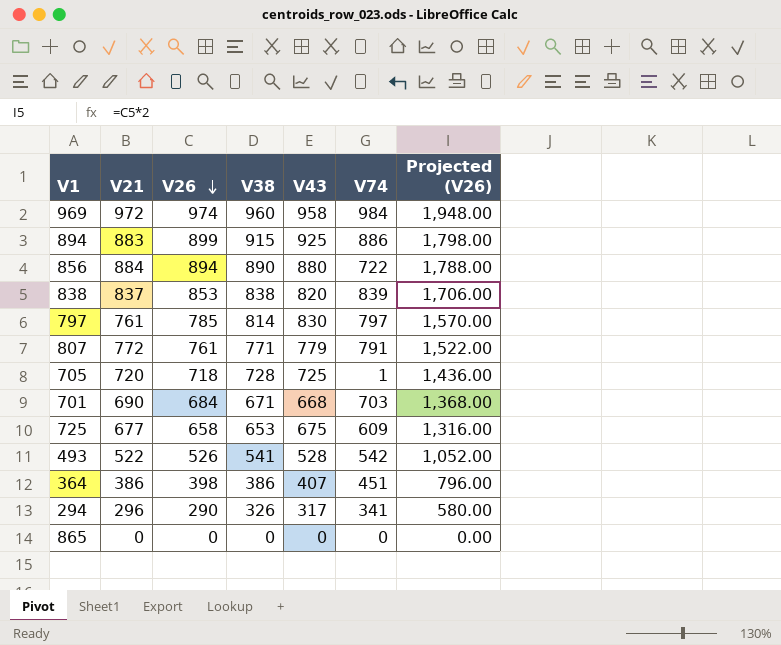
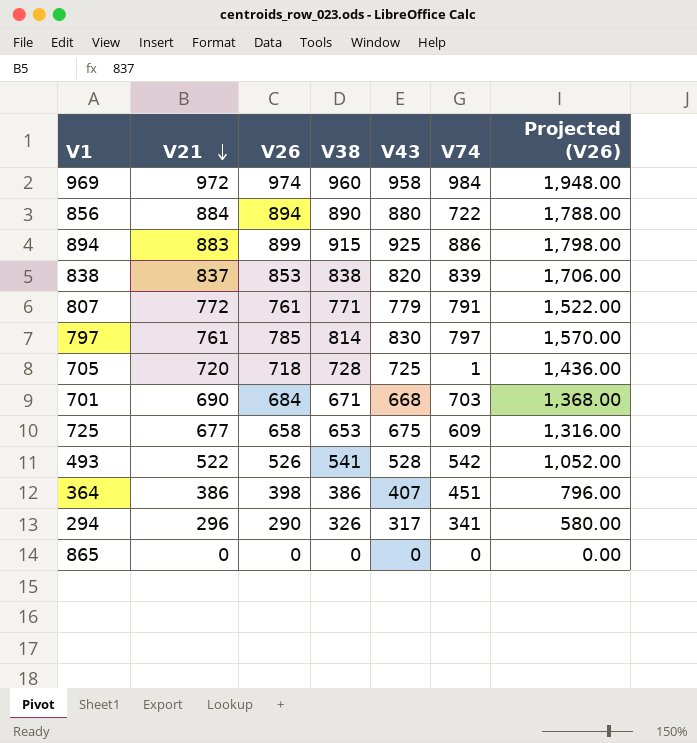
row order: V26 descending -> V21 descending

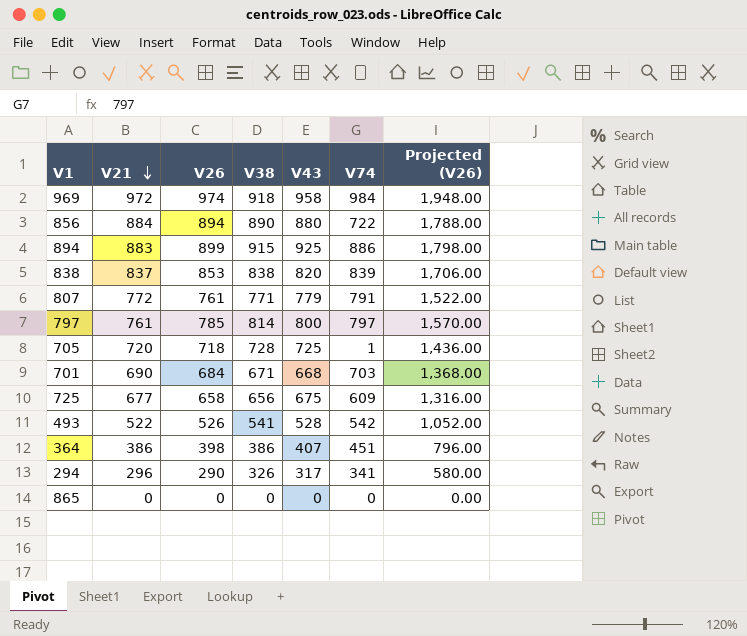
969 | V38: 960 -> 918
797 | V43: 830 -> 800
725 | V38: 653 -> 656

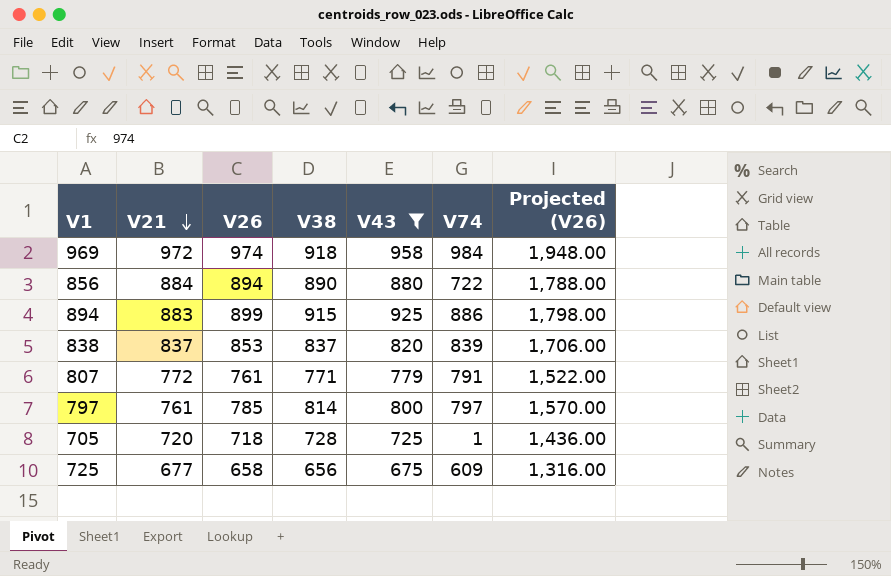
filter: none -> V43 >= 675
838 | V38: 838 -> 837

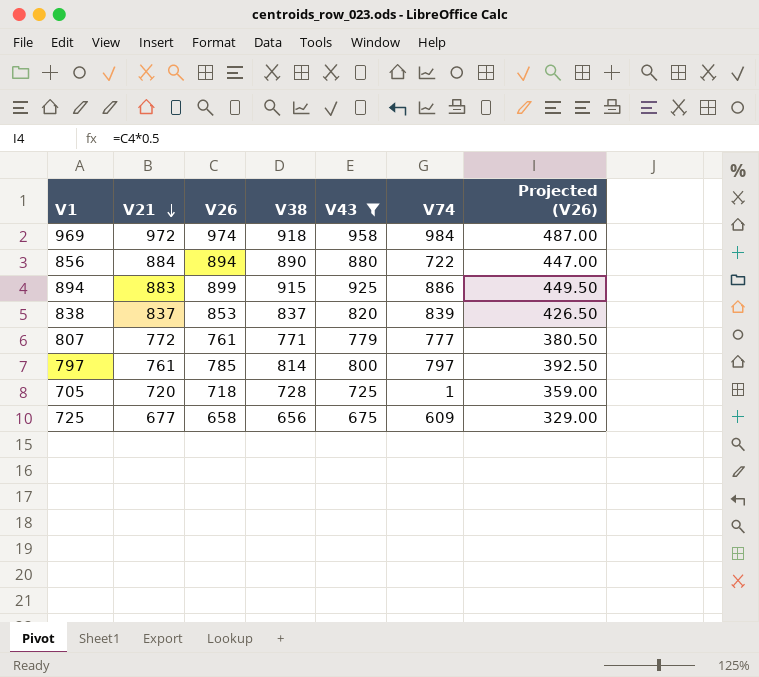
column Projected (V26) | formula: [V26] * 2 -> [V26] * 0.5
807 | V74: 791 -> 777

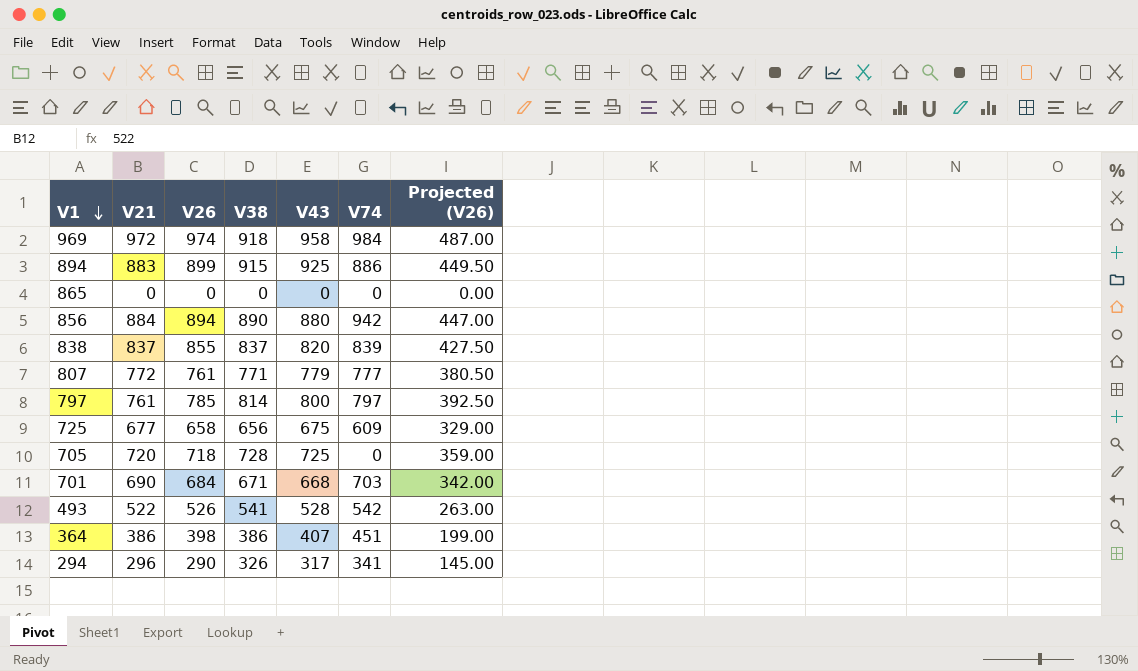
filter: V43 >= 675 -> none
row order: V21 descending -> V1 descending
856 | V74: 722 -> 942
838 | V26: 853 -> 855
838 | Projected (V26): 426.50 -> 427.50
705 | V74: 1 -> 0

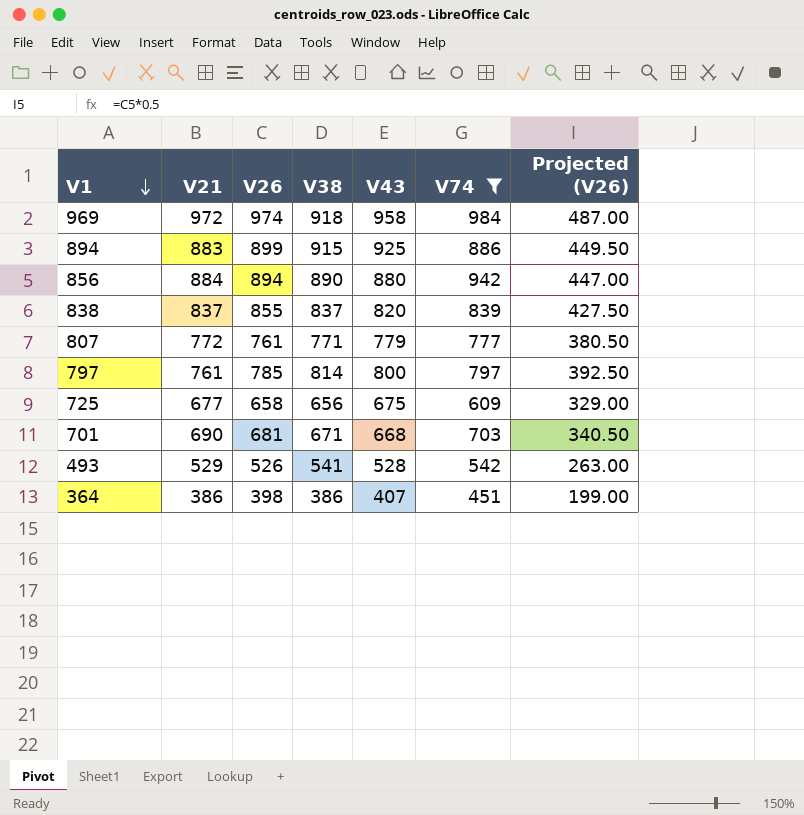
filter: none -> V74 >= 451
701 | V26: 684 -> 681
701 | Projected (V26): 342.00 -> 340.50
493 | V21: 522 -> 529

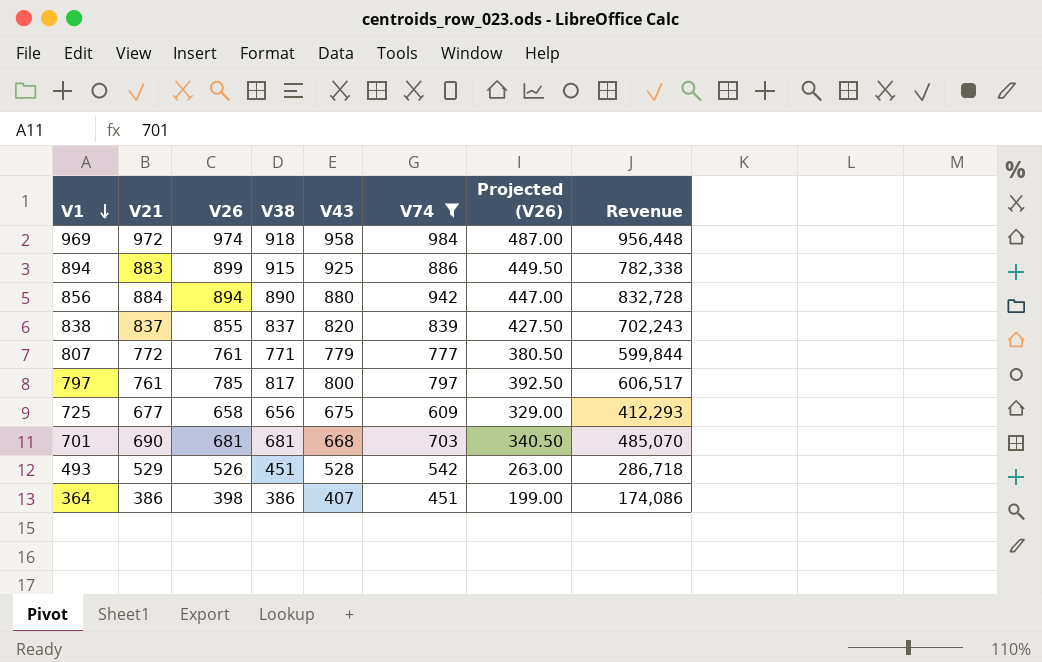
column Revenue | formula: none -> [V21] * [V74]
797 | V38: 814 -> 817
701 | V38: 671 -> 681
493 | V38: 541 -> 451

